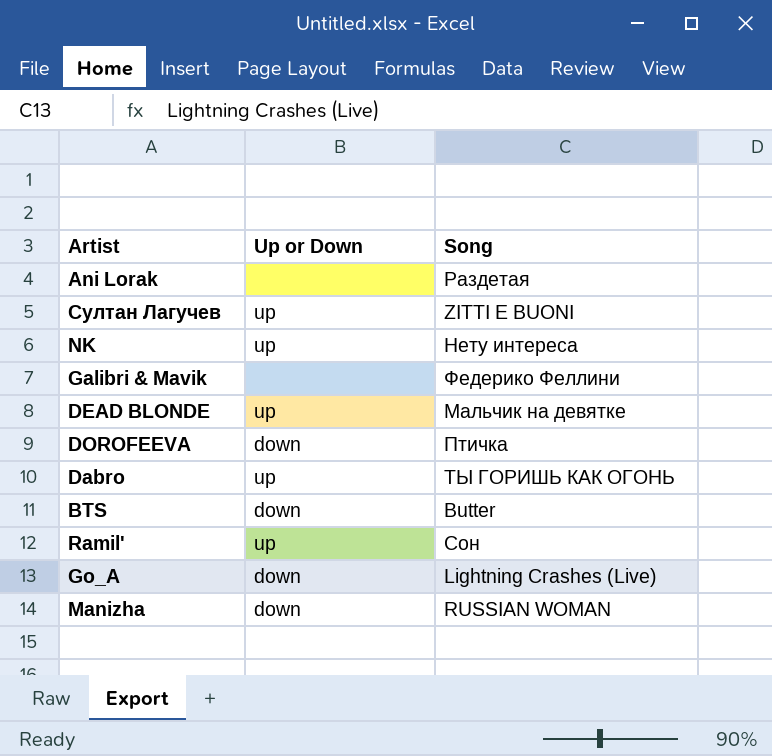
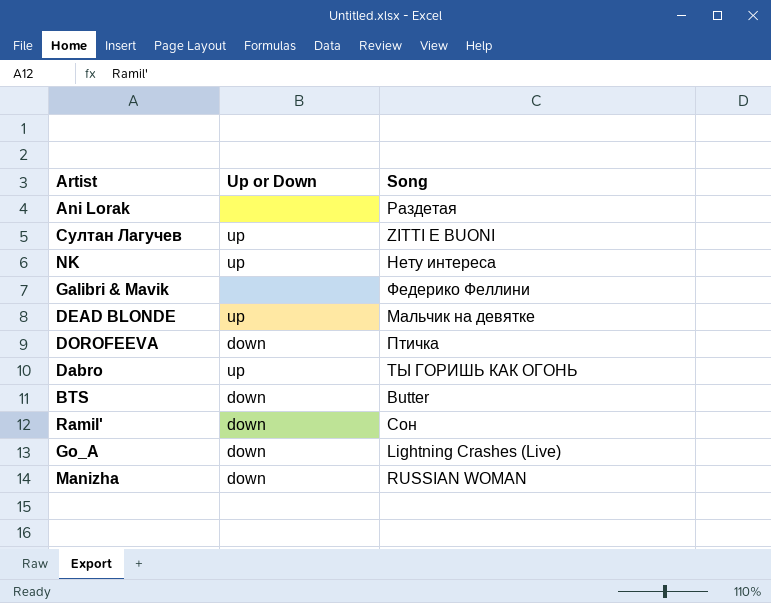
Ramil' | Up or Down: up -> down

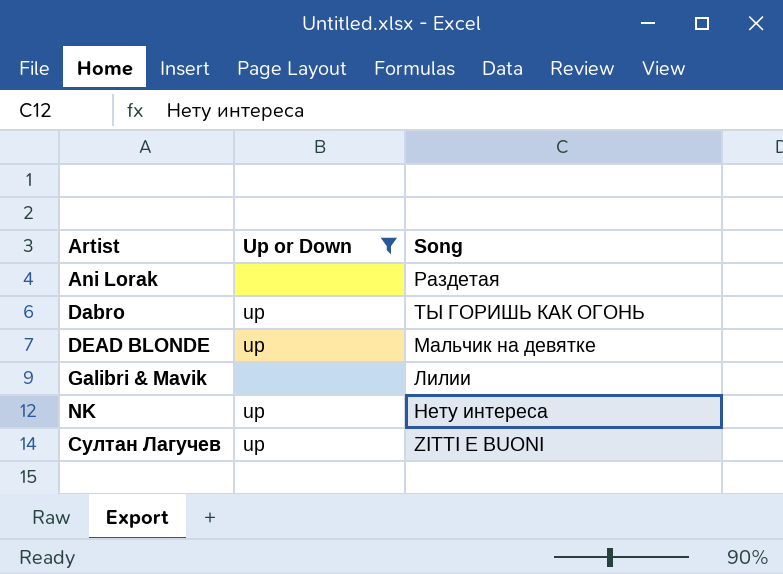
filter: none -> Up or Down != down
row order: none -> Artist ascending
Galibri & Mavik | Song: Федерико Феллини -> Лилии

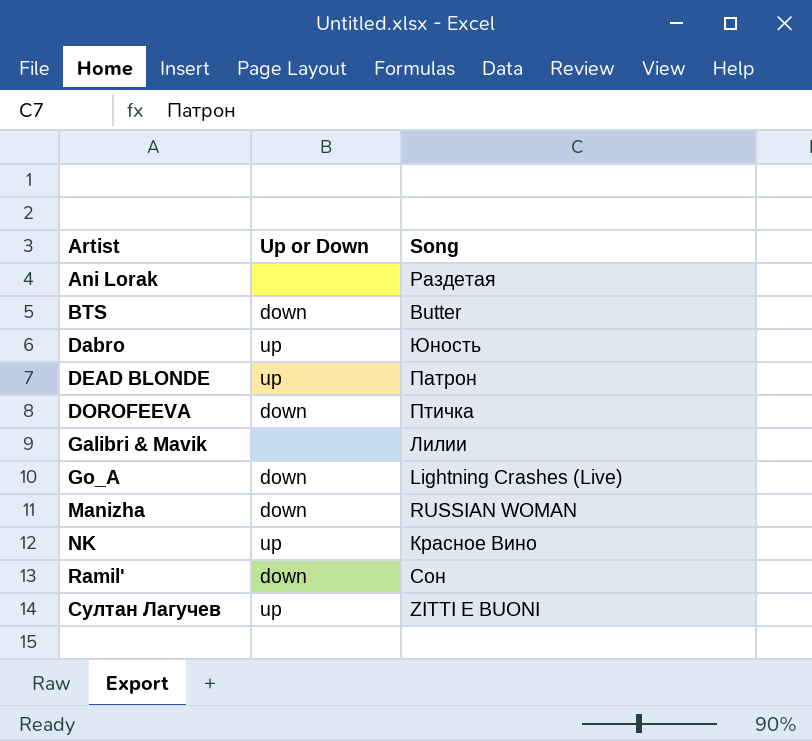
filter: Up or Down != down -> none
Dabro | Song: ТЫ ГОРИШЬ КАК ОГОНЬ -> Юность
DEAD BLONDE | Song: Мальчик на девятке -> Патрон
NK | Song: Нету интереса -> Красное Вино

